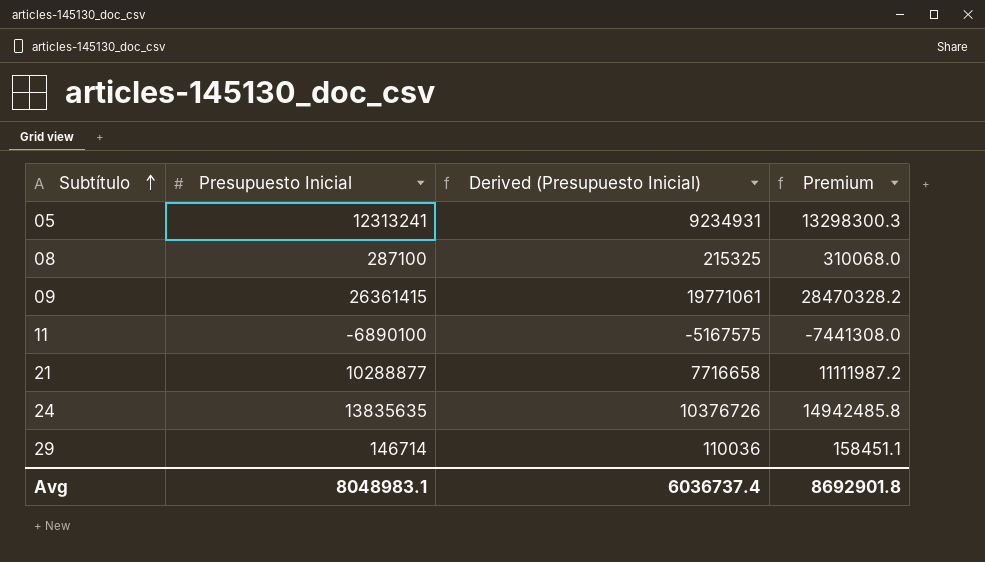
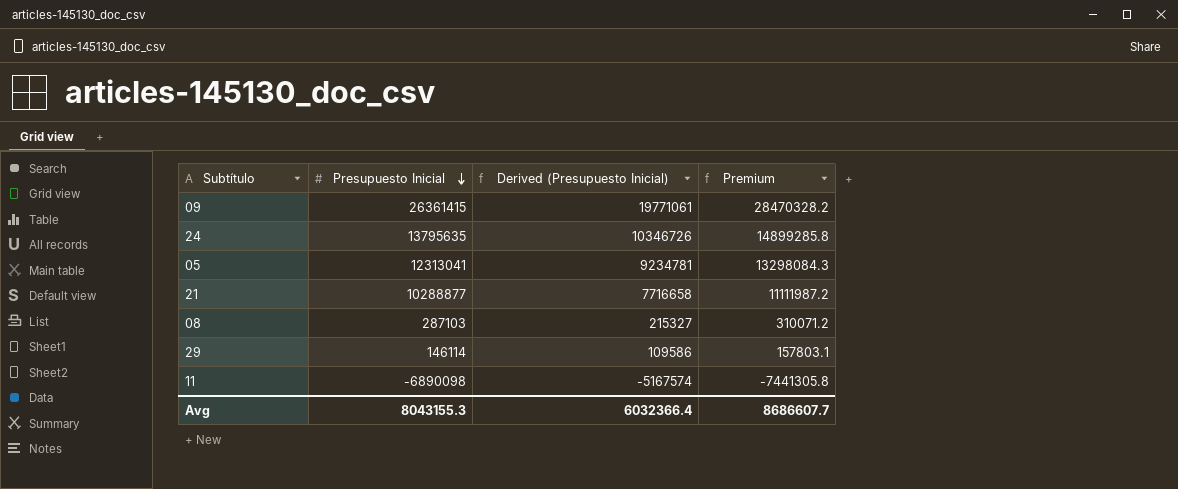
row order: Subtítulo ascending -> Presupuesto Inicial descending
24 | Presupuesto Inicial: 13835635 -> 13795635
24 | Derived (Presupuesto Inicial): 10376726 -> 10346726
24 | Premium: 14942485.8 -> 14899285.8
05 | Presupuesto Inicial: 12313241 -> 12313041
05 | Derived (Presupuesto Inicial): 9234931 -> 9234781
05 | Premium: 13298300.3 -> 13298084.3
08 | Presupuesto Inicial: 287100 -> 287103
08 | Derived (Presupuesto Inicial): 215325 -> 215327
08 | Premium: 310068.0 -> 310071.2
29 | Presupuesto Inicial: 146714 -> 146114
29 | Derived (Presupuesto Inicial): 110036 -> 109586
29 | Premium: 158451.1 -> 157803.1
11 | Presupuesto Inicial: -6890100 -> -6890098
11 | Derived (Presupuesto Inicial): -5167575 -> -5167574
11 | Premium: -7441308.0 -> -7441305.8
Avg | Presupuesto Inicial: 8048983.1 -> 8043155.3
Avg | Derived (Presupuesto Inicial): 6036737.4 -> 6032366.4
Avg | Premium: 8692901.8 -> 8686607.7

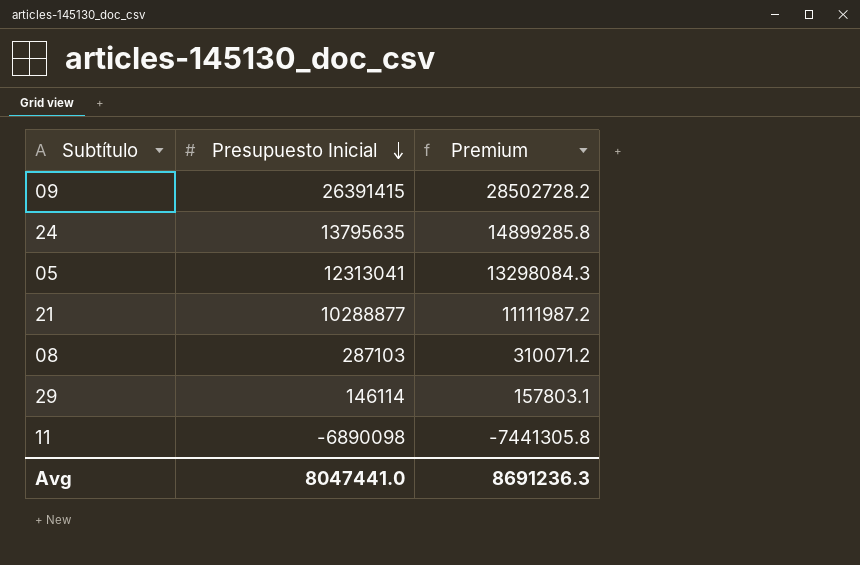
column Derived (Presupuesto Inicial) | formula: [Presupuesto Inicial] * 0.75 -> none
09 | Presupuesto Inicial: 26361415 -> 26391415
09 | Premium: 28470328.2 -> 28502728.2
Avg | Presupuesto Inicial: 8043155.3 -> 8047441.0
Avg | Premium: 8686607.7 -> 8691236.3

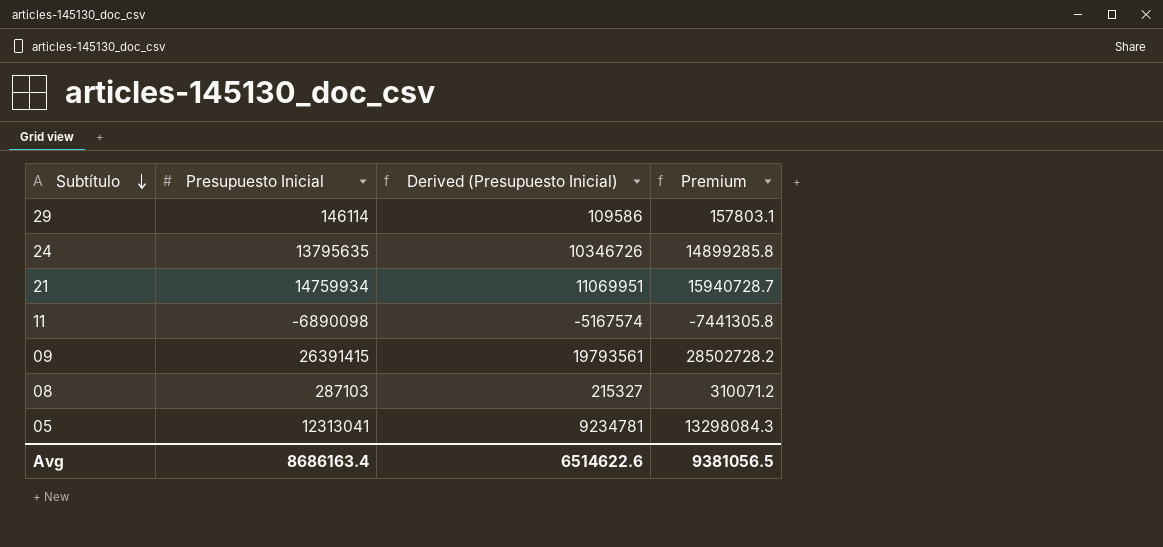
row order: Presupuesto Inicial descending -> Subtítulo descending
column Derived (Presupuesto Inicial) | formula: none -> [Presupuesto Inicial] * 0.75
21 | Presupuesto Inicial: 10288877 -> 14759934
21 | Premium: 11111987.2 -> 15940728.7
Avg | Presupuesto Inicial: 8047441.0 -> 8686163.4
Avg | Premium: 8691236.3 -> 9381056.5

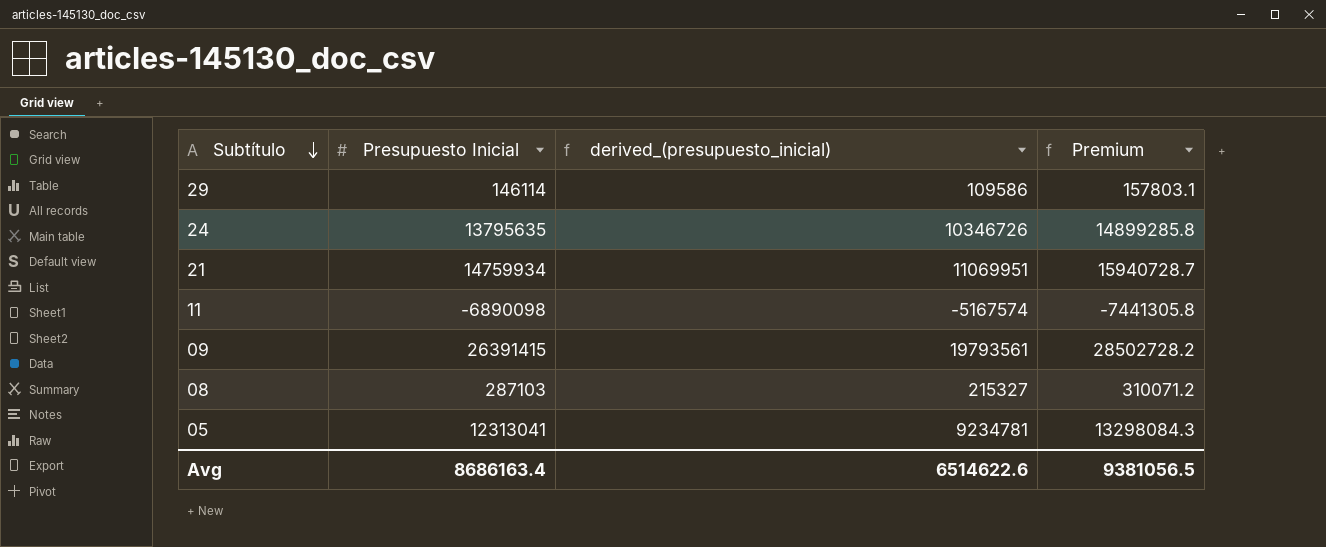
column name: Derived (Presupuesto Inicial) -> derived_(presupuesto_inicial)

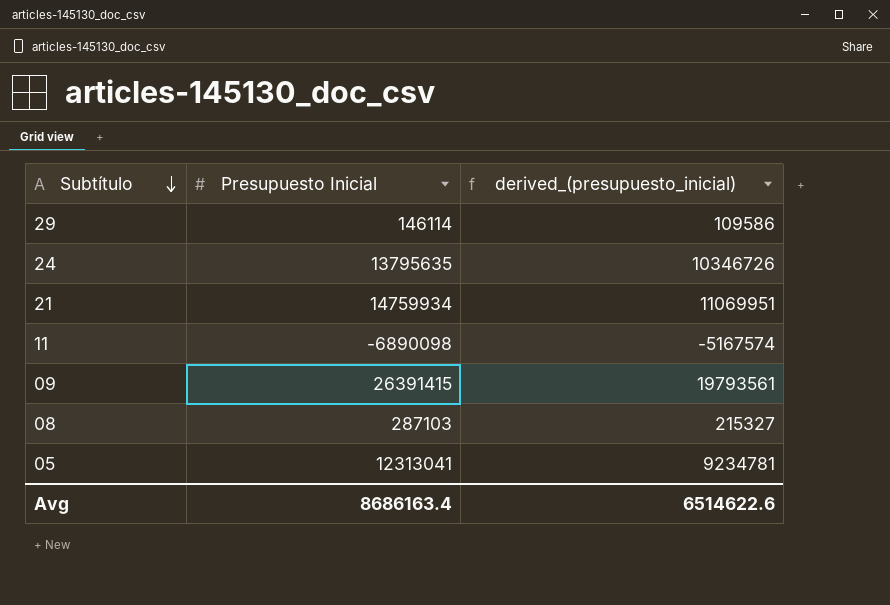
column Premium | formula: [Presupuesto Inicial] * 1.08 -> none

